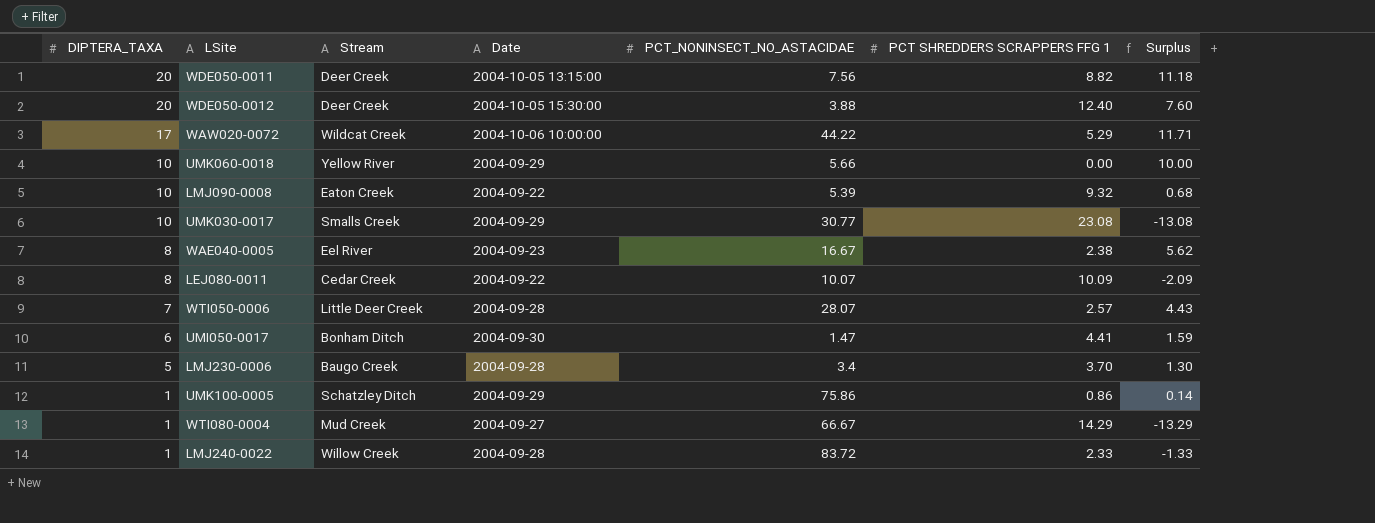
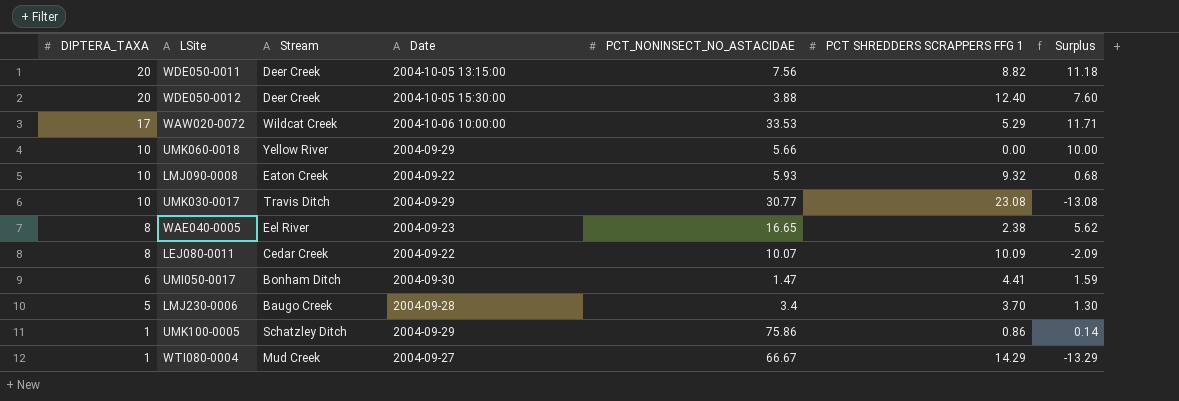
row WTI050-0006: 7 | Little Deer Creek | 2004-09-28 | 28.07 | 2.57 | 4.43 -> none
row LMJ240-0022: 1 | Willow Creek | 2004-09-28 | 83.72 | 2.33 | -1.33 -> none
WAW020-0072 | PCT_NONINSECT_NO_ASTACIDAE: 44.22 -> 33.53
LMJ090-0008 | PCT_NONINSECT_NO_ASTACIDAE: 5.39 -> 5.93
UMK030-0017 | Stream: Smalls Creek -> Travis Ditch
WAE040-0005 | PCT_NONINSECT_NO_ASTACIDAE: 16.67 -> 16.65

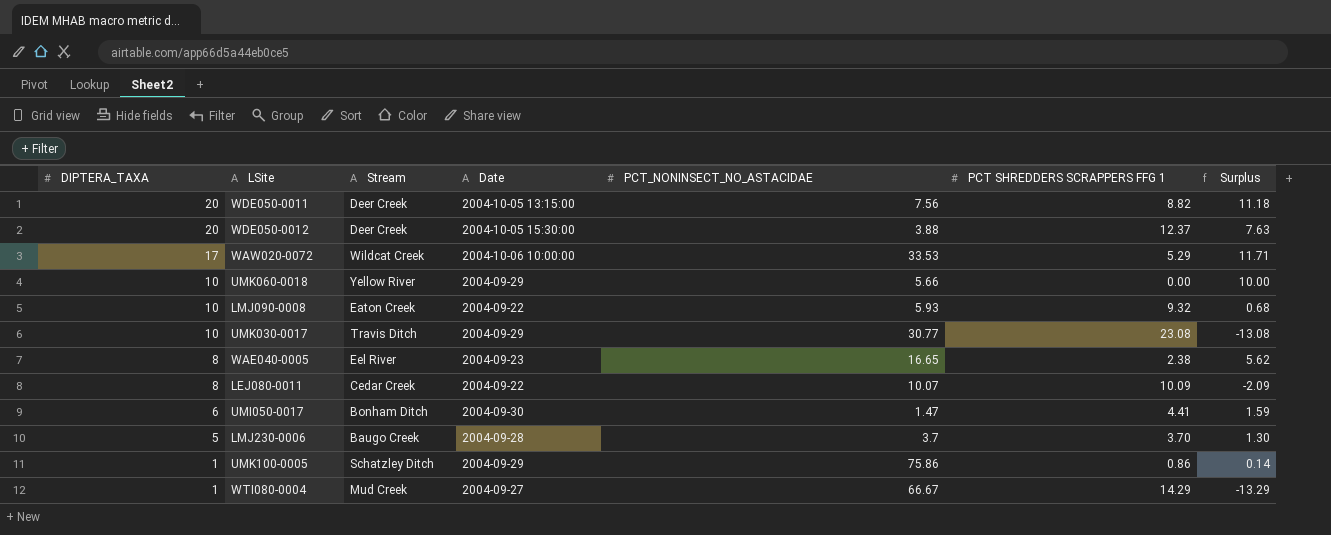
WDE050-0012 | PCT SHREDDERS SCRAPPERS FFG 1: 12.40 -> 12.37
WDE050-0012 | Surplus: 7.60 -> 7.63
LMJ230-0006 | PCT_NONINSECT_NO_ASTACIDAE: 3.4 -> 3.7

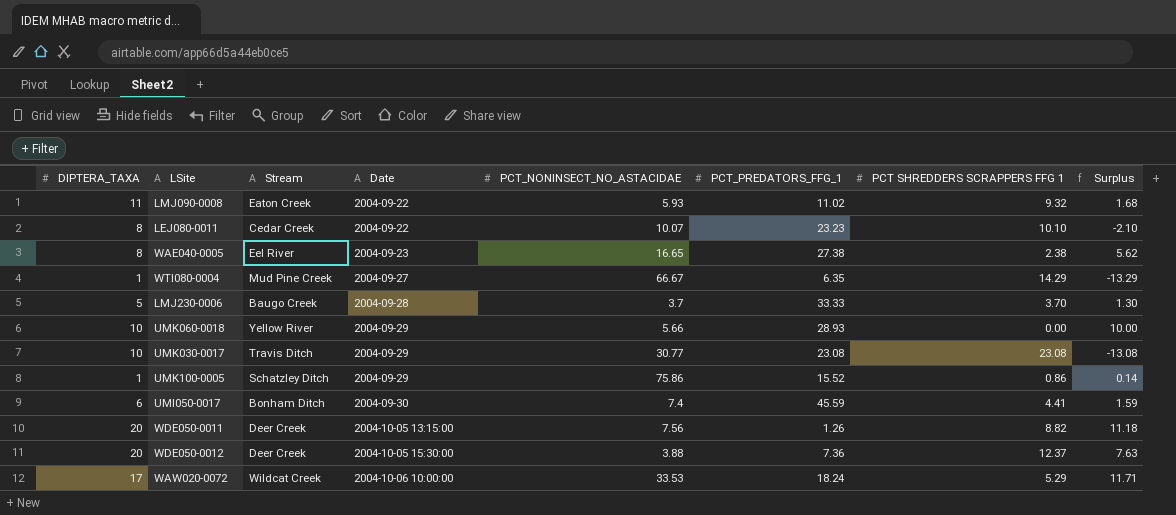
row order: DIPTERA_TAXA descending -> Date ascending
column PCT_PREDATORS_FFG_1 | position: none -> 6
LMJ090-0008 | DIPTERA_TAXA: 10 -> 11
LMJ090-0008 | Surplus: 0.68 -> 1.68
LEJ080-0011 | PCT SHREDDERS SCRAPPERS FFG 1: 10.09 -> 10.10
LEJ080-0011 | Surplus: -2.09 -> -2.10
WTI080-0004 | Stream: Mud Creek -> Mud Pine Creek
UMI050-0017 | PCT_NONINSECT_NO_ASTACIDAE: 1.47 -> 7.4

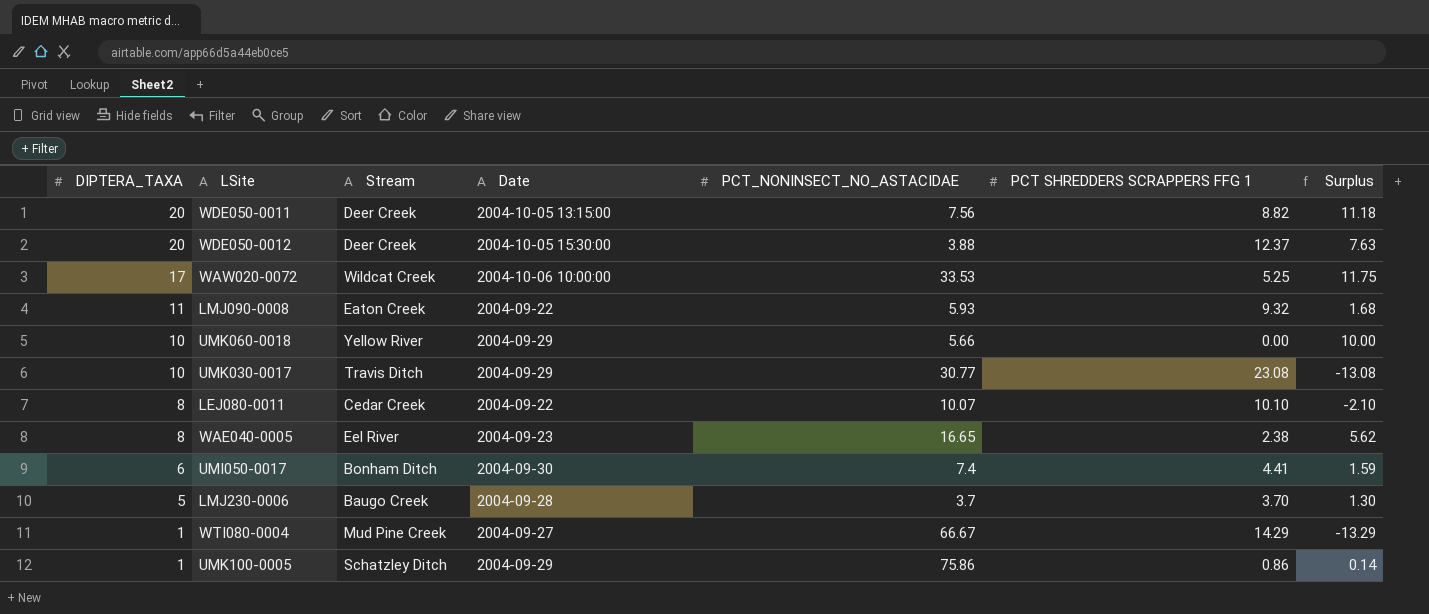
row order: Date ascending -> DIPTERA_TAXA descending
column PCT_PREDATORS_FFG_1 | position: 6 -> none
WAW020-0072 | PCT SHREDDERS SCRAPPERS FFG 1: 5.29 -> 5.25
WAW020-0072 | Surplus: 11.71 -> 11.75

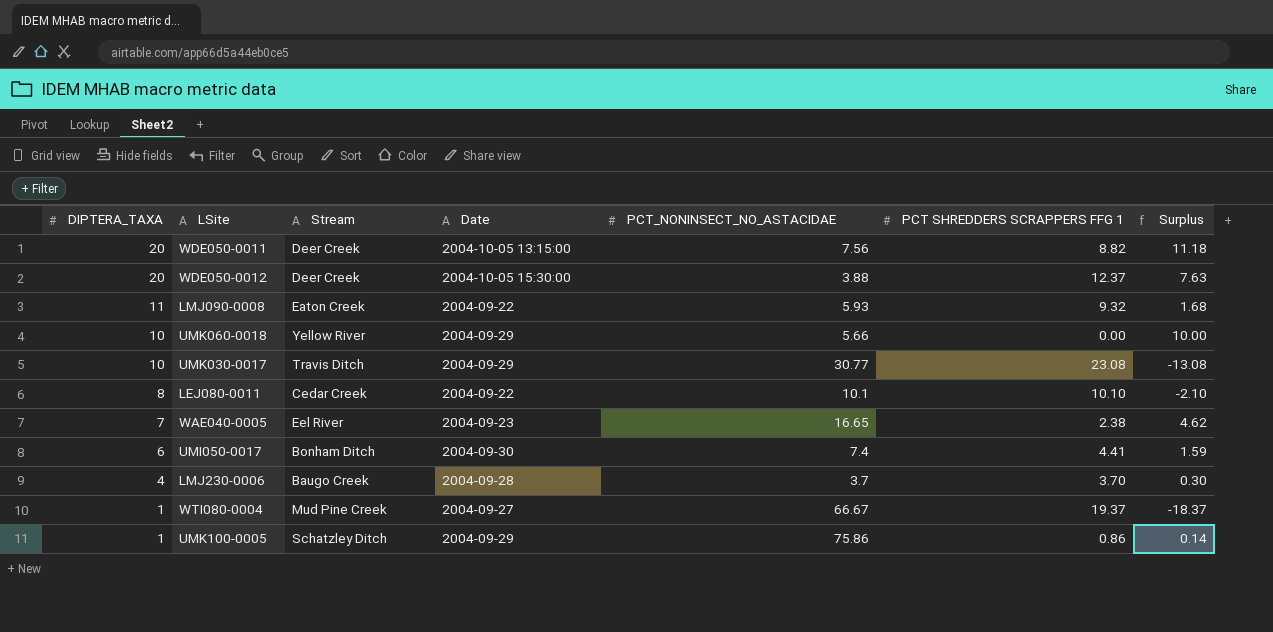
row WAW020-0072: 17 | Wildcat Creek | 2004-10-06 10:00:00 | 33.53 | 5.25 | 11.75 -> none
LEJ080-0011 | PCT_NONINSECT_NO_ASTACIDAE: 10.07 -> 10.1
WAE040-0005 | DIPTERA_TAXA: 8 -> 7
WAE040-0005 | Surplus: 5.62 -> 4.62
LMJ230-0006 | DIPTERA_TAXA: 5 -> 4
LMJ230-0006 | Surplus: 1.30 -> 0.30
WTI080-0004 | PCT SHREDDERS SCRAPPERS FFG 1: 14.29 -> 19.37
WTI080-0004 | Surplus: -13.29 -> -18.37

